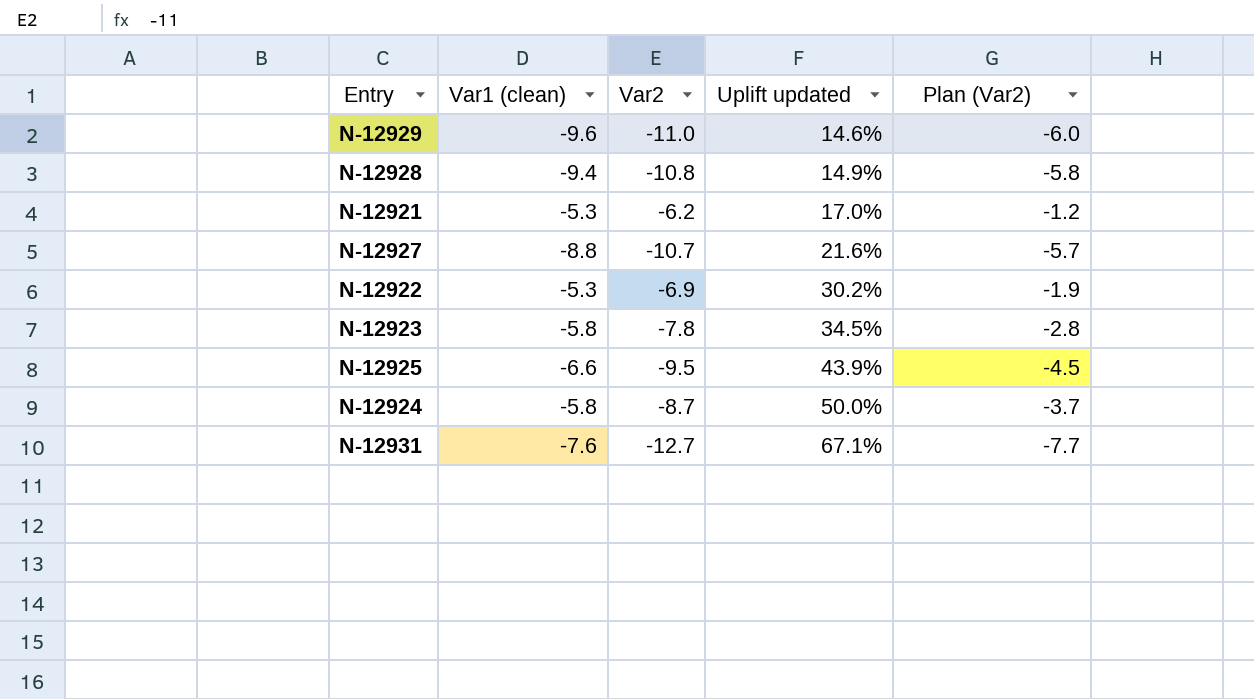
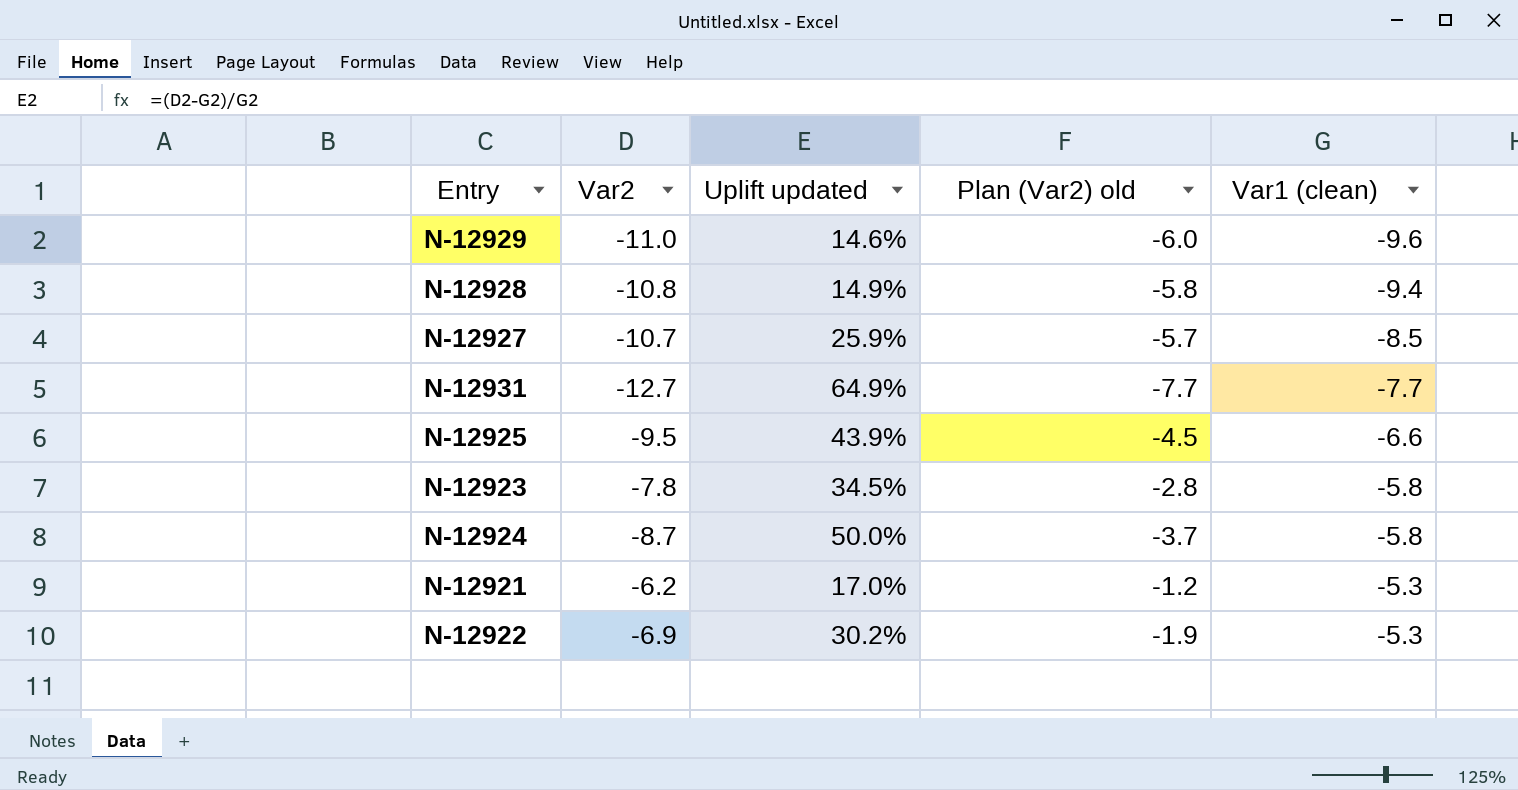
row order: Uplift updated ascending -> Var1 (clean) ascending
column name: Plan (Var2) -> Plan (Var2) old
column Var1 (clean) | position: 2 -> 5
N-12927 | Uplift updated: 21.6% -> 25.9%
N-12927 | Var1 (clean): -8.8 -> -8.5
N-12931 | Uplift updated: 67.1% -> 64.9%
N-12931 | Var1 (clean): -7.6 -> -7.7

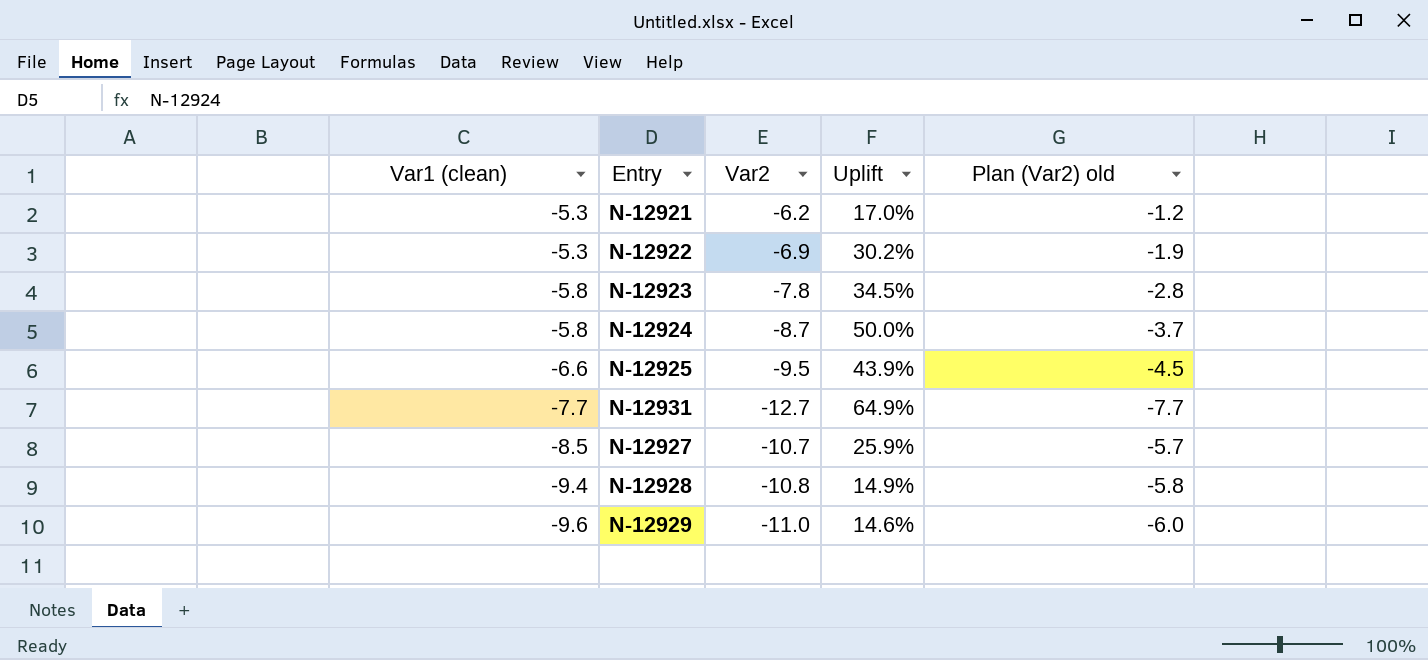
row order: Var1 (clean) ascending -> Var1 (clean) descending
column Var1 (clean) | position: 5 -> 1
column name: Uplift updated -> Uplift

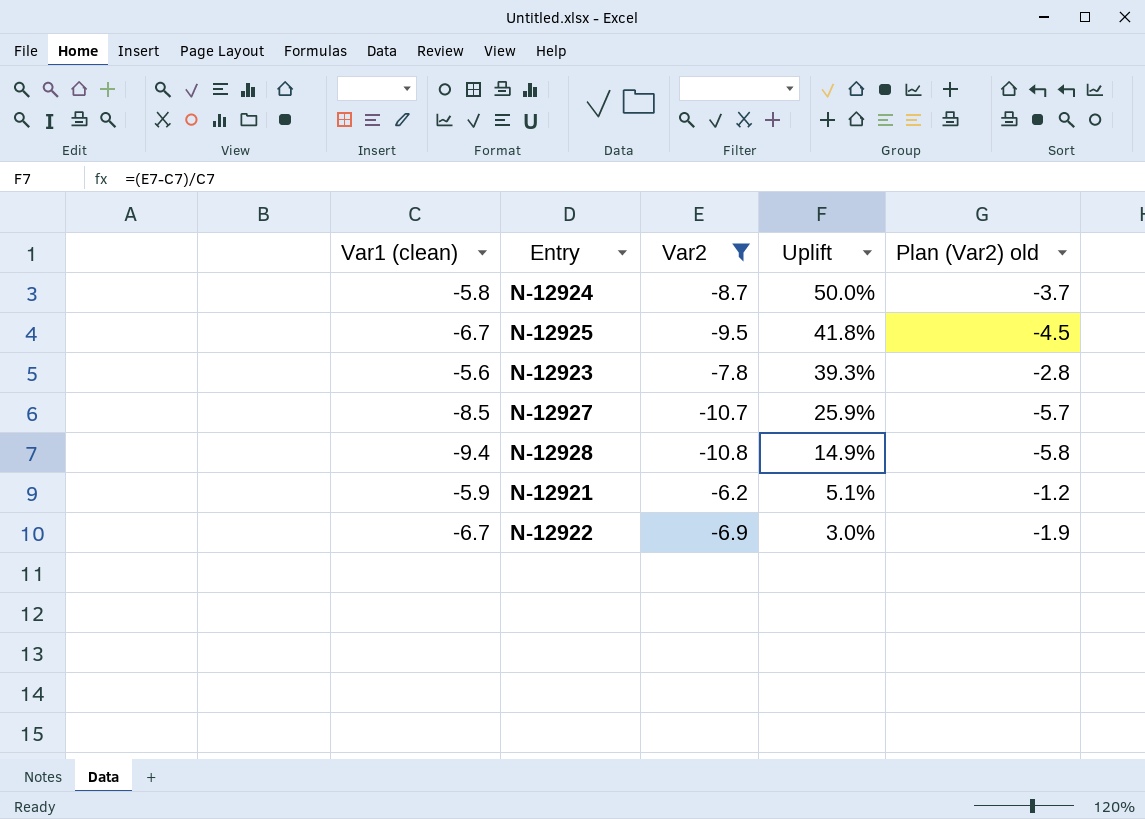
filter: none -> Var2 >= -10.8
row order: Var1 (clean) descending -> Uplift descending
N-12925 | Var1 (clean): -6.6 -> -6.7
N-12925 | Uplift: 43.9% -> 41.8%
N-12923 | Var1 (clean): -5.8 -> -5.6
N-12923 | Uplift: 34.5% -> 39.3%
N-12921 | Var1 (clean): -5.3 -> -5.9
N-12921 | Uplift: 17.0% -> 5.1%
N-12922 | Var1 (clean): -5.3 -> -6.7
N-12922 | Uplift: 30.2% -> 3.0%

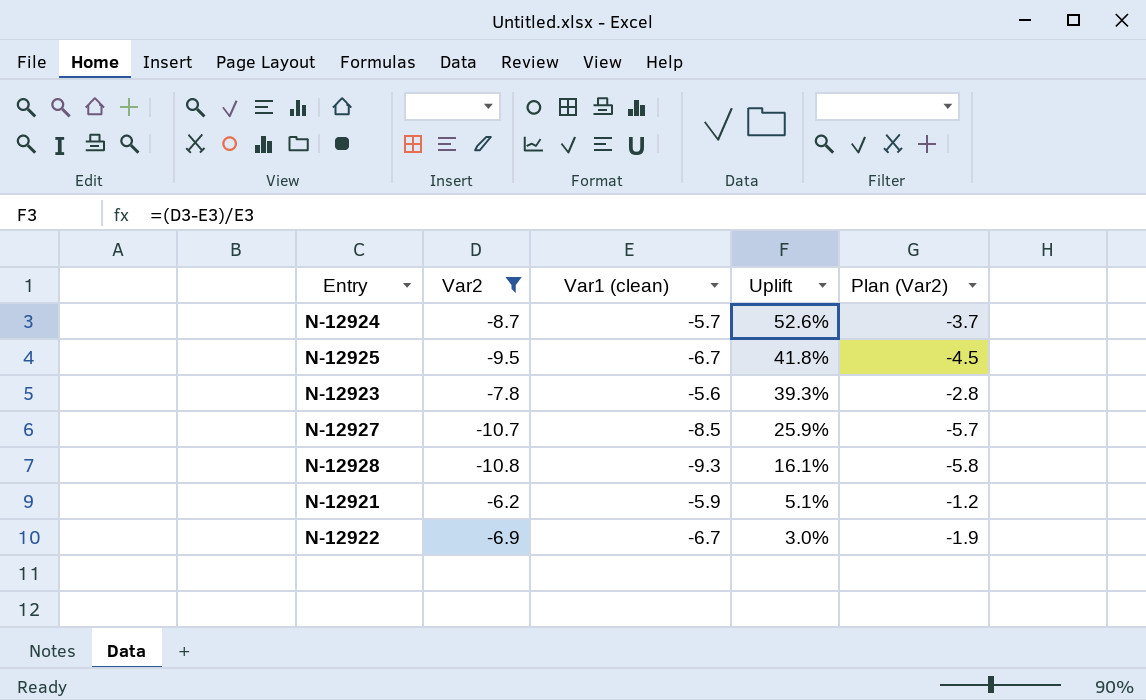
column Var1 (clean) | position: 1 -> 3
column name: Plan (Var2) old -> Plan (Var2)
N-12924 | Var1 (clean): -5.8 -> -5.7
N-12924 | Uplift: 50.0% -> 52.6%
N-12928 | Var1 (clean): -9.4 -> -9.3
N-12928 | Uplift: 14.9% -> 16.1%

